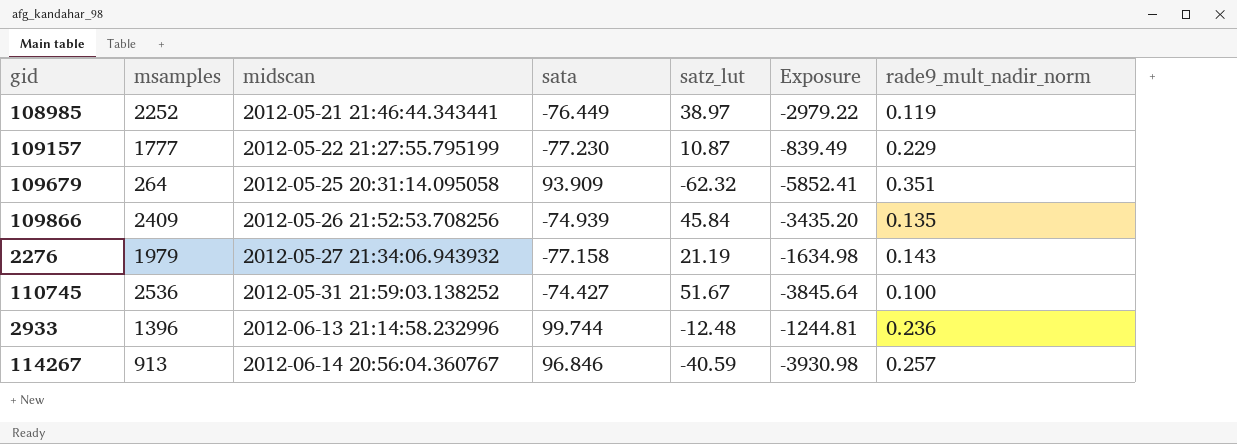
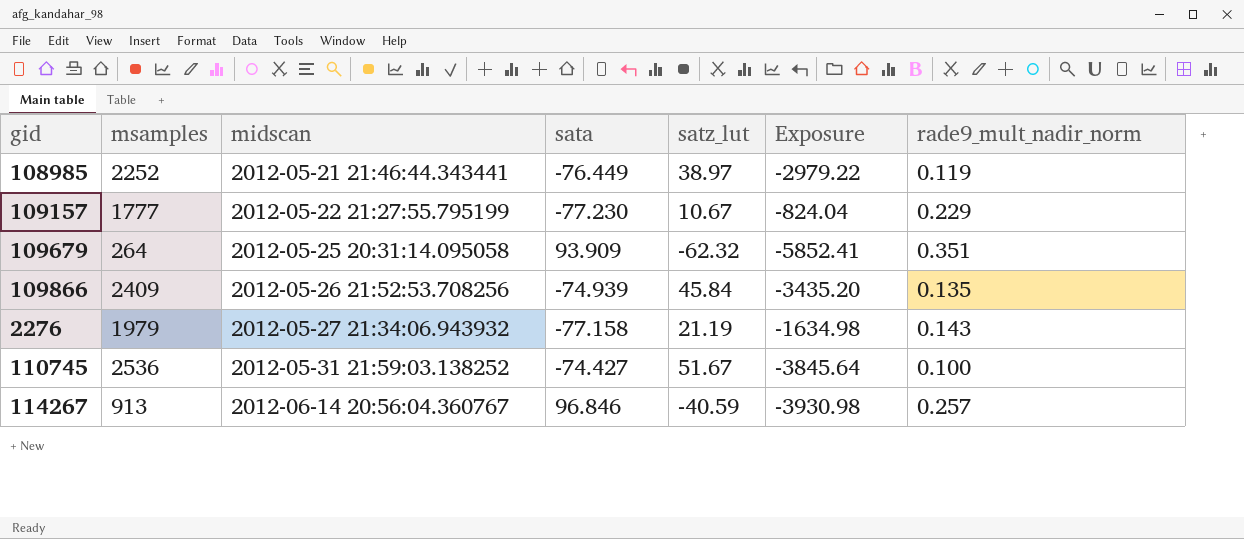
row 2933: 1396 | 2012-06-13 21:14:58.232996 | 99.744 | -12.48 | -1244.81 | 0.236 -> none
109157 | satz_lut: 10.87 -> 10.67
109157 | Exposure: -839.49 -> -824.04

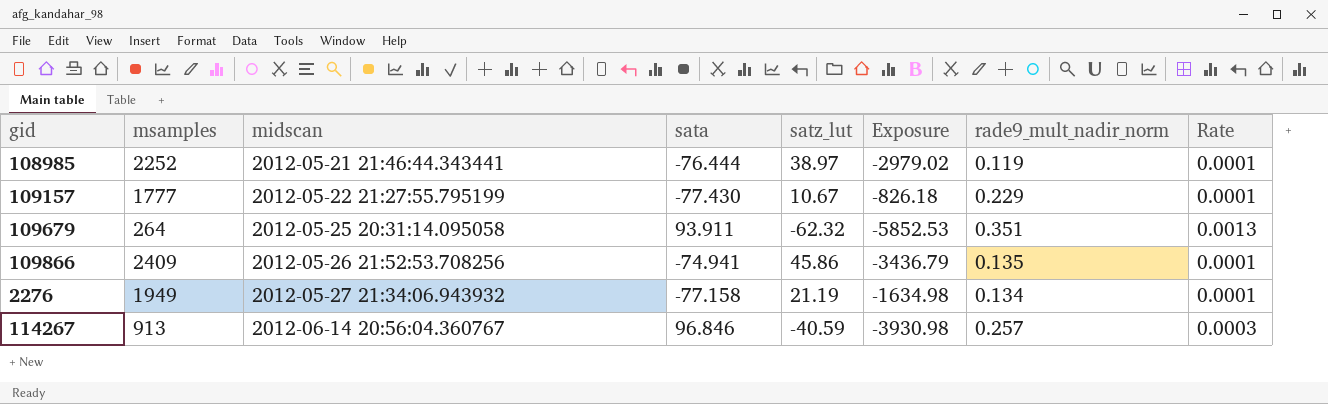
column Rate | formula: none -> [rade9_mult_nadir_norm] / [msamples]
row 110745: 2536 | 2012-05-31 21:59:03.138252 | -74.427 | 51.67 | -3845.64 | 0.100 -> none
108985 | sata: -76.449 -> -76.444
108985 | Exposure: -2979.22 -> -2979.02
109157 | sata: -77.230 -> -77.430
109157 | Exposure: -824.04 -> -826.18
109679 | sata: 93.909 -> 93.911
109679 | Exposure: -5852.41 -> -5852.53
109866 | sata: -74.939 -> -74.941
109866 | satz_lut: 45.84 -> 45.86
109866 | Exposure: -3435.20 -> -3436.79
2276 | msamples: 1979 -> 1949
2276 | rade9_mult_nadir_norm: 0.143 -> 0.134

